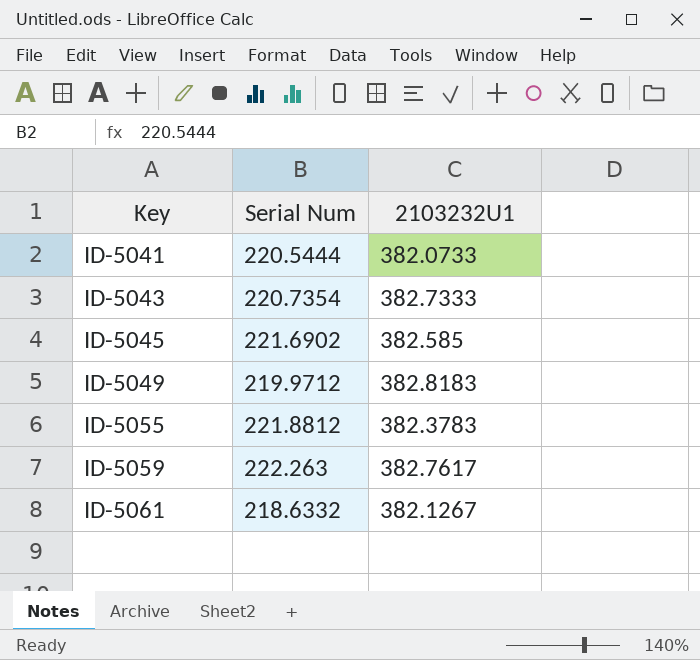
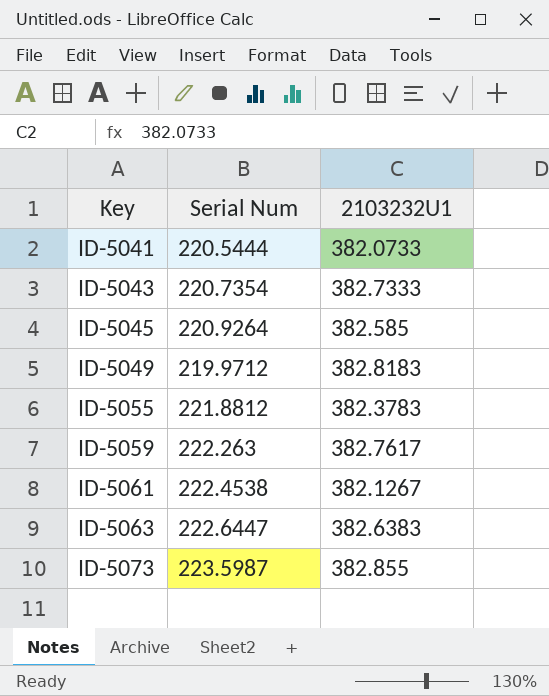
ID-5045 | Serial Num: 221.6902 -> 220.9264
ID-5061 | Serial Num: 218.6332 -> 222.4538
row ID-5063: none -> 222.6447 | 382.6383
row ID-5073: none -> 223.5987 | 382.855

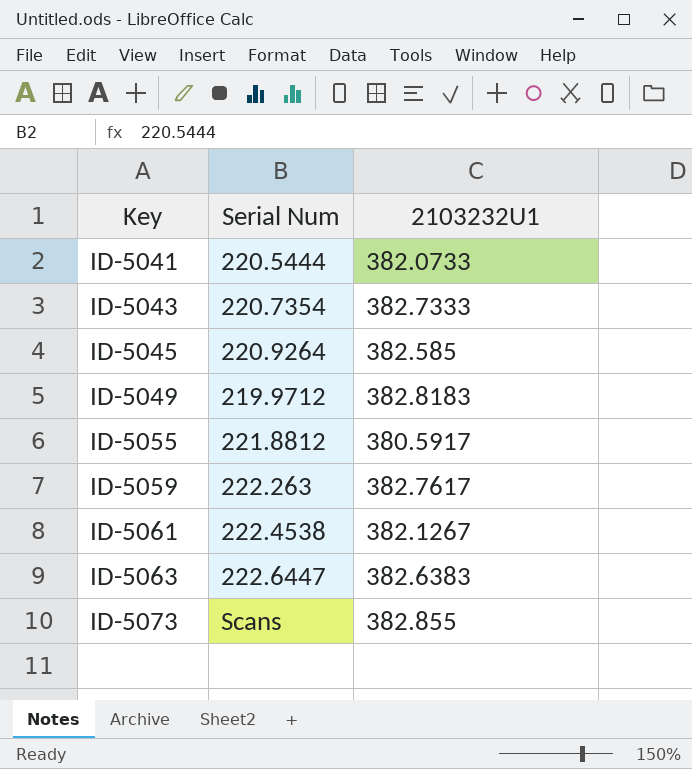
ID-5055 | 2103232U1: 382.3783 -> 380.5917
ID-5073 | Serial Num: 223.5987 -> Scans

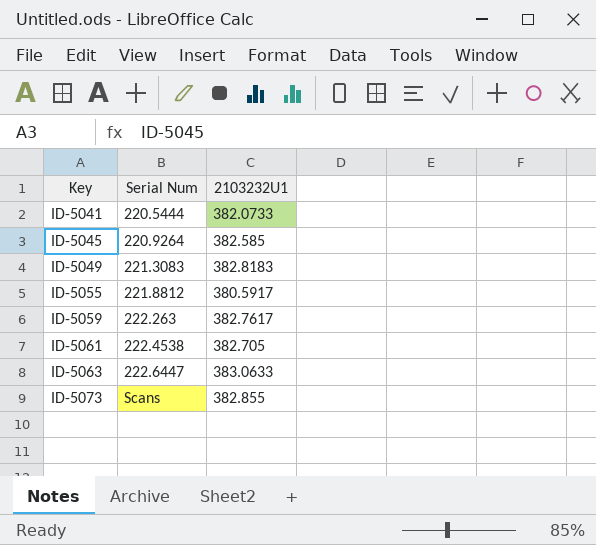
row ID-5043: 220.7354 | 382.7333 -> none
ID-5049 | Serial Num: 219.9712 -> 221.3083
ID-5061 | 2103232U1: 382.1267 -> 382.705
ID-5063 | 2103232U1: 382.6383 -> 383.0633

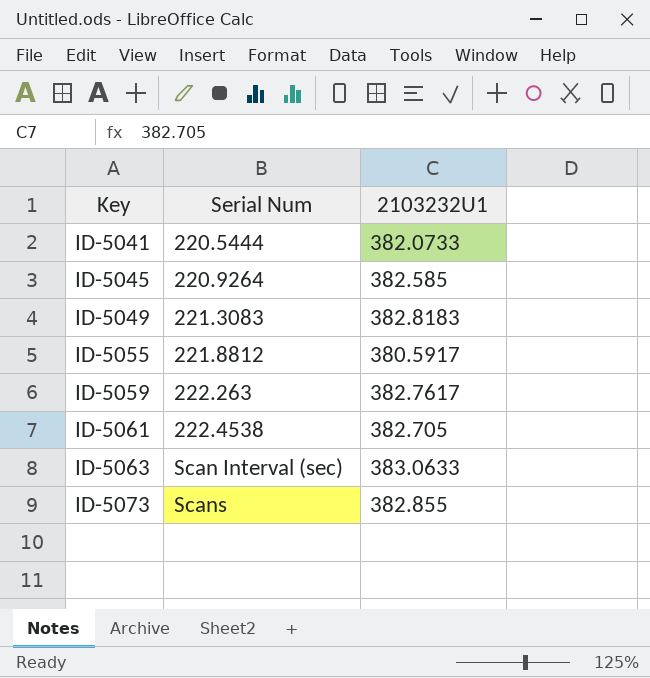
ID-5063 | Serial Num: 222.6447 -> Scan Interval (sec)

